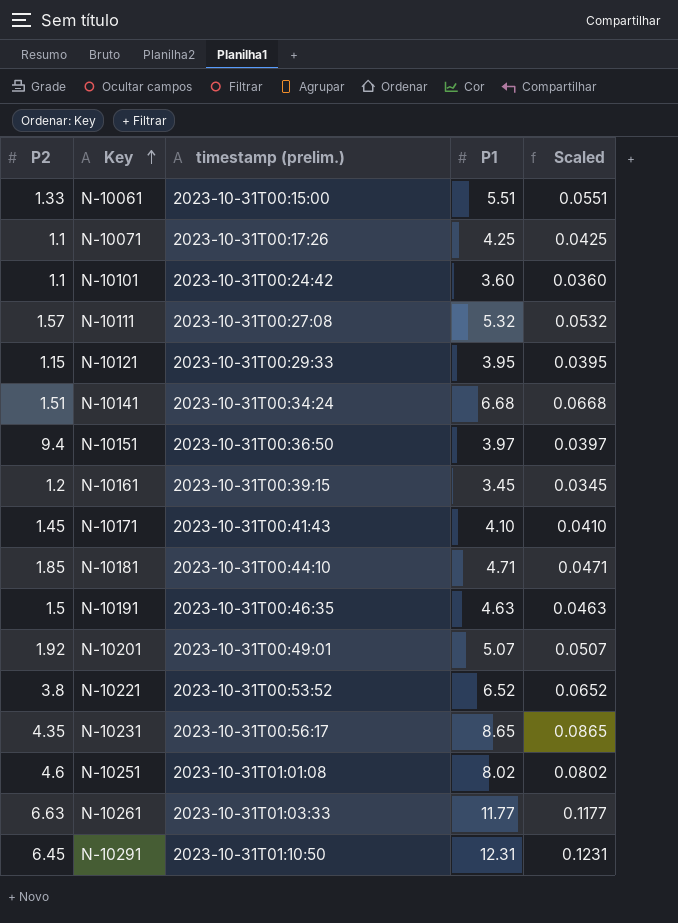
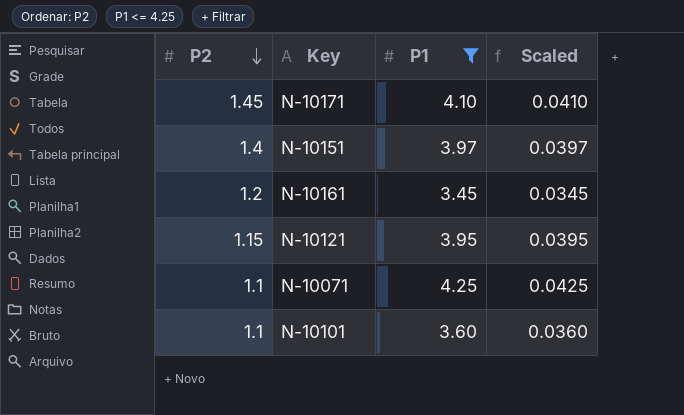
filter: none -> P1 <= 4.25
row order: Key ascending -> P2 descending
column timestamp (prelim.) | position: 3 -> none
N-10151 | P2: 9.4 -> 1.4

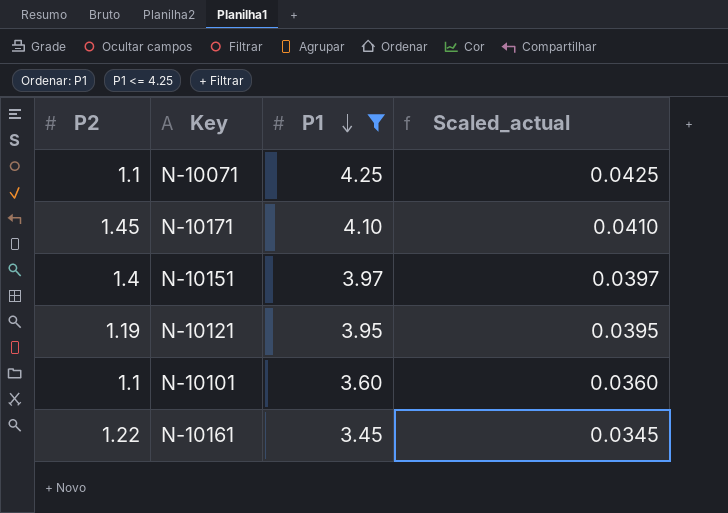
row order: P2 descending -> P1 descending
column name: Scaled -> Scaled_actual
N-10121 | P2: 1.15 -> 1.19
N-10161 | P2: 1.2 -> 1.22

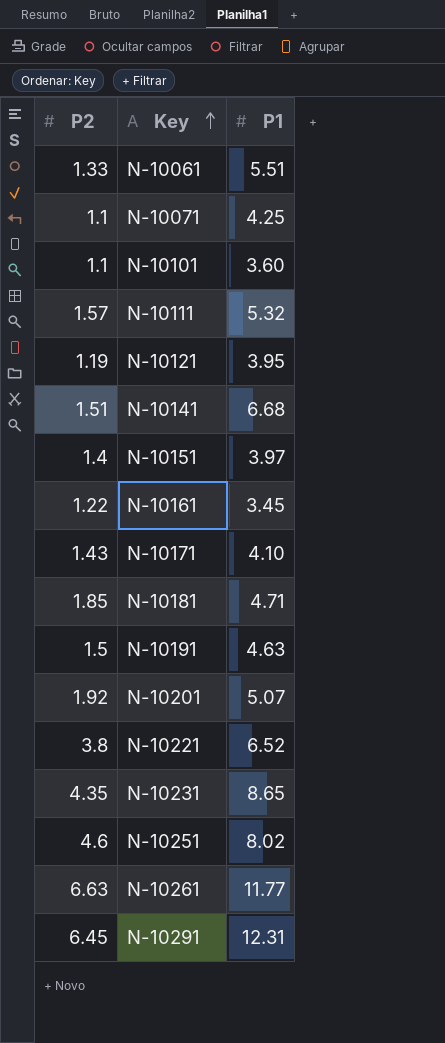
filter: P1 <= 4.25 -> none
row order: P1 descending -> Key ascending
column Scaled_actual | formula: [P1] * 0.01 -> none
N-10171 | P2: 1.45 -> 1.43

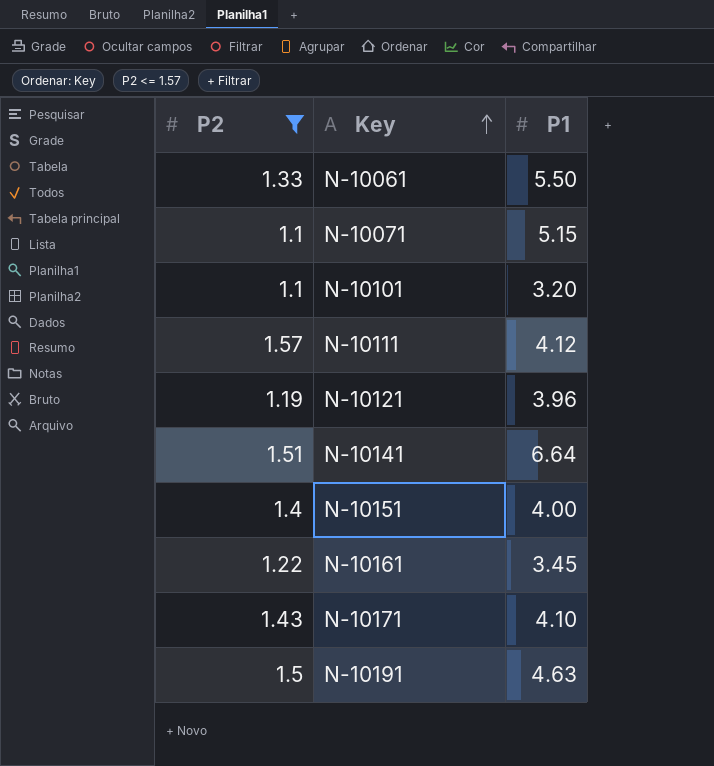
filter: none -> P2 <= 1.57
N-10061 | P1: 5.51 -> 5.50
N-10071 | P1: 4.25 -> 5.15
N-10101 | P1: 3.60 -> 3.20
N-10111 | P1: 5.32 -> 4.12
N-10121 | P1: 3.95 -> 3.96
N-10141 | P1: 6.68 -> 6.64
N-10151 | P1: 3.97 -> 4.00

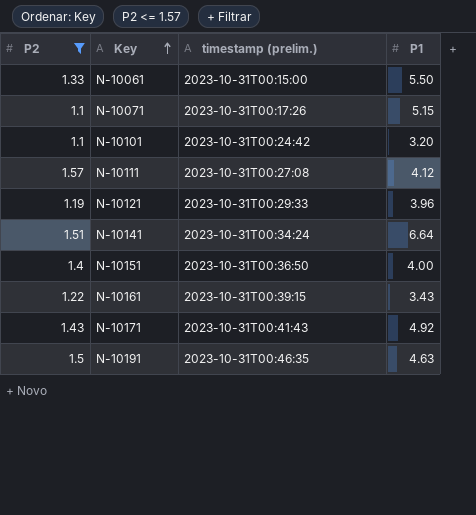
column timestamp (prelim.) | position: none -> 3
N-10161 | P1: 3.45 -> 3.43
N-10171 | P1: 4.10 -> 4.92

